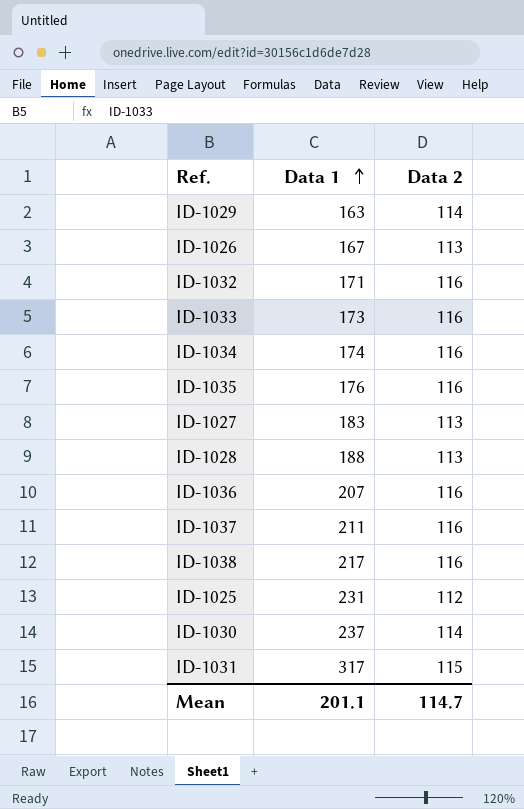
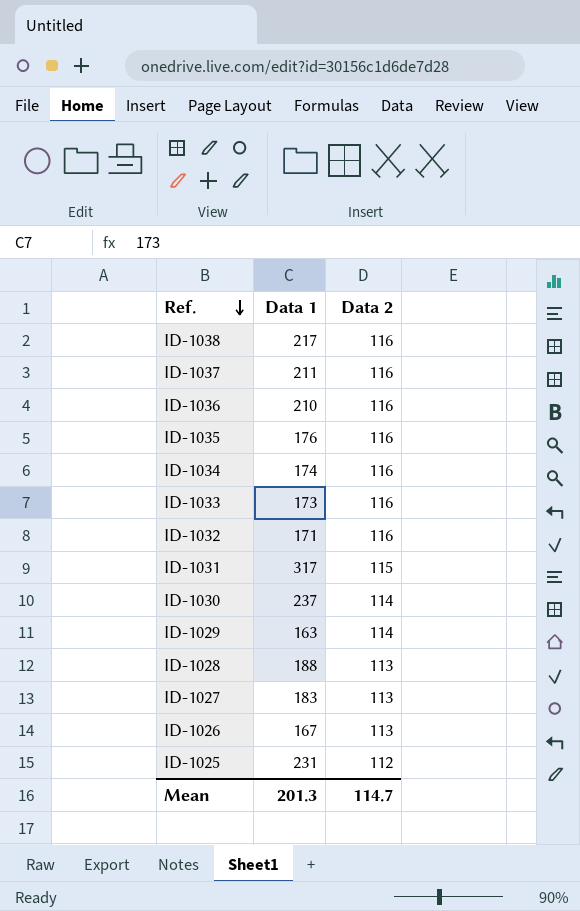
row order: Data 1 ascending -> Ref. descending
ID-1036 | Data 1: 207 -> 210
Mean | Data 1: 201.1 -> 201.3

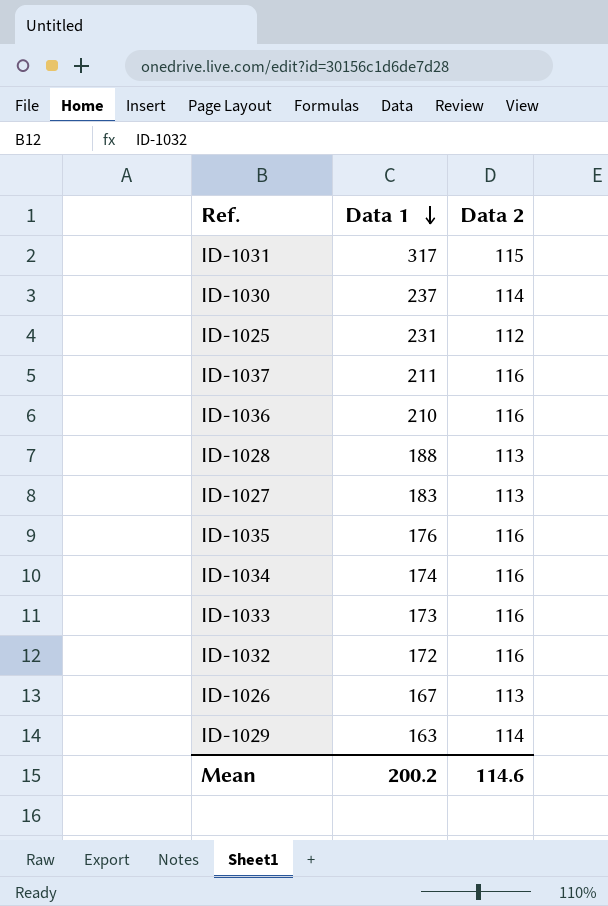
row order: Ref. descending -> Data 1 descending
row ID-1038: 217 | 116 -> none
ID-1032 | Data 1: 171 -> 172
Mean | Data 1: 201.3 -> 200.2
Mean | Data 2: 114.7 -> 114.6

